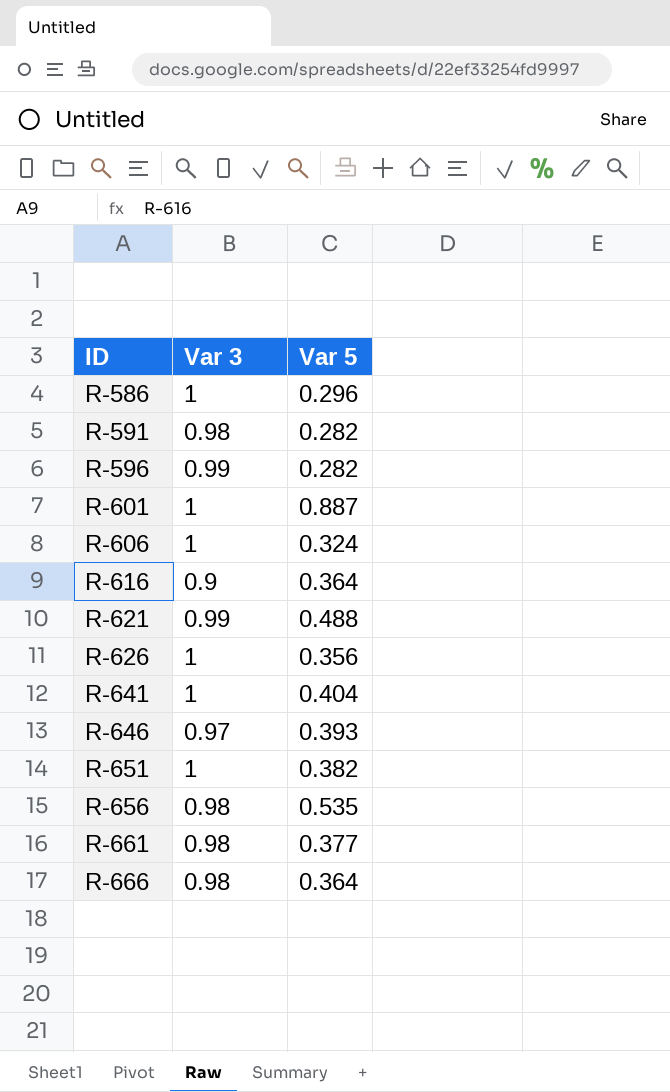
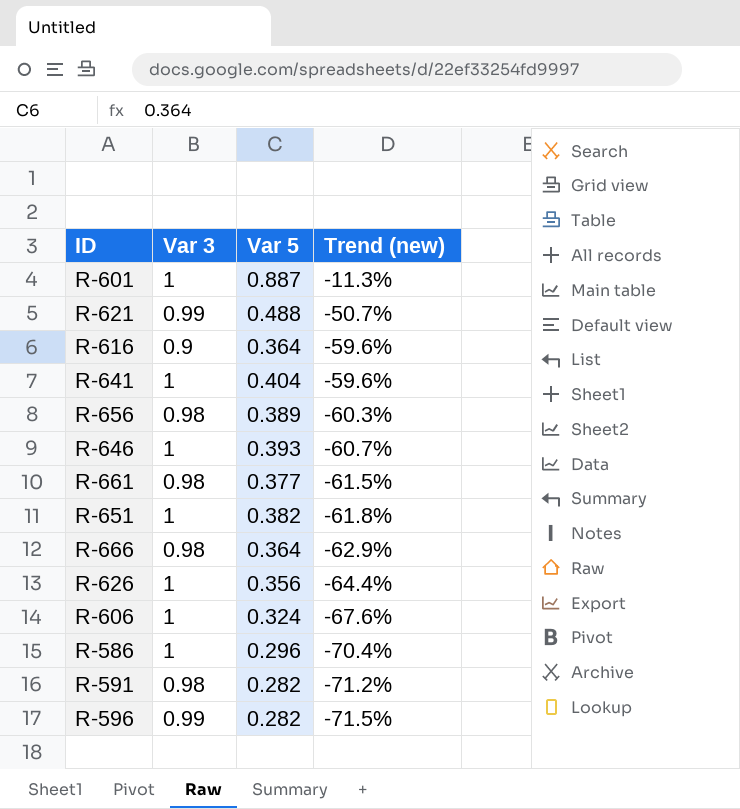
row order: ID ascending -> Trend (new) descending
column Trend (new) | formula: none -> ([Var 5] - [Var 3]) / [Var 3]
R-656 | Var 5: 0.535 -> 0.389
R-646 | Var 3: 0.97 -> 1

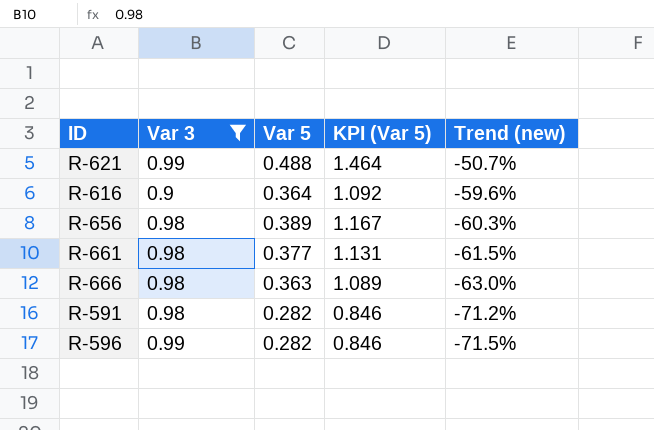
filter: none -> Var 3 != 1
column KPI (Var 5) | formula: none -> [Var 5] * 3
R-666 | Var 5: 0.364 -> 0.363
R-666 | Trend (new): -62.9% -> -63.0%

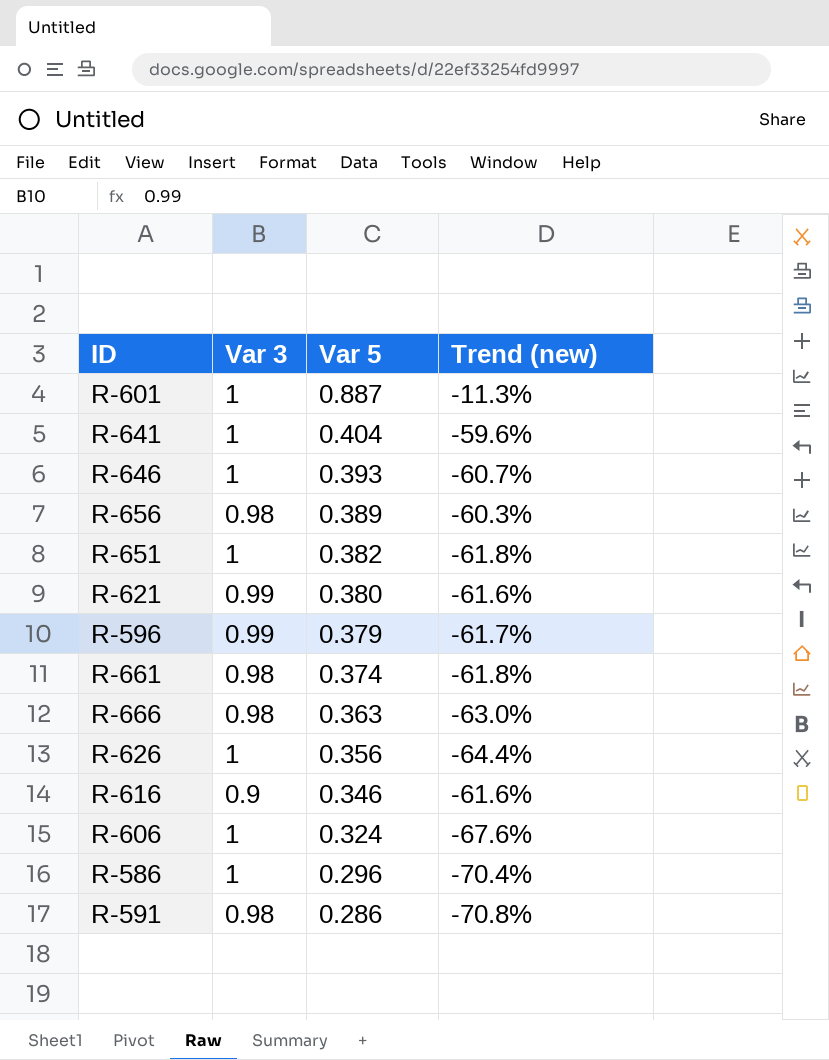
filter: Var 3 != 1 -> none
row order: Trend (new) descending -> Var 5 descending
column KPI (Var 5) | formula: [Var 5] * 3 -> none
R-621 | Var 5: 0.488 -> 0.380
R-621 | Trend (new): -50.7% -> -61.6%
R-596 | Var 5: 0.282 -> 0.379
R-596 | Trend (new): -71.5% -> -61.7%
R-661 | Var 5: 0.377 -> 0.374
R-661 | Trend (new): -61.5% -> -61.8%
R-616 | Var 5: 0.364 -> 0.346
R-616 | Trend (new): -59.6% -> -61.6%
R-591 | Var 5: 0.282 -> 0.286
R-591 | Trend (new): -71.2% -> -70.8%

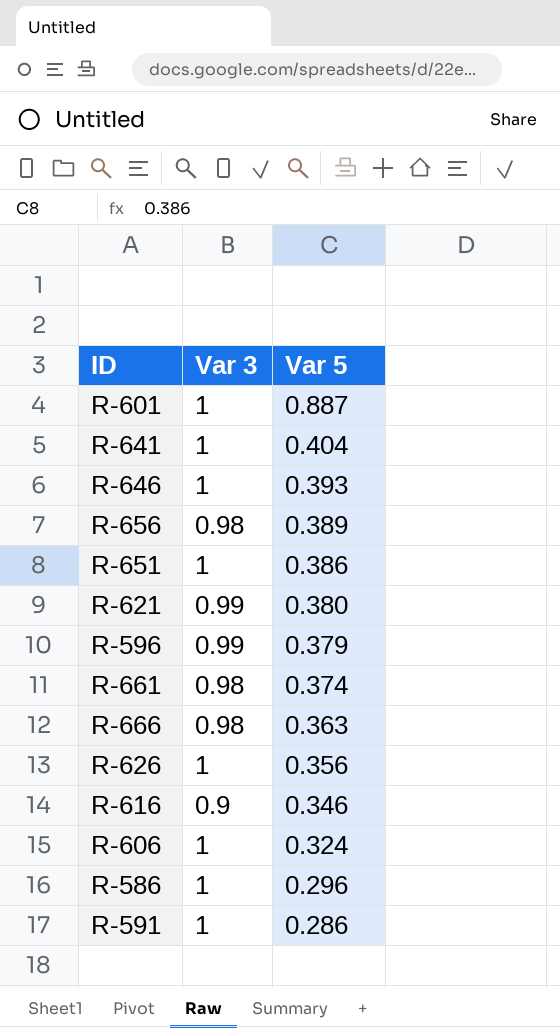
column Trend (new) | formula: ([Var 5] - [Var 3]) / [Var 3] -> none
R-651 | Var 5: 0.382 -> 0.386
R-591 | Var 3: 0.98 -> 1

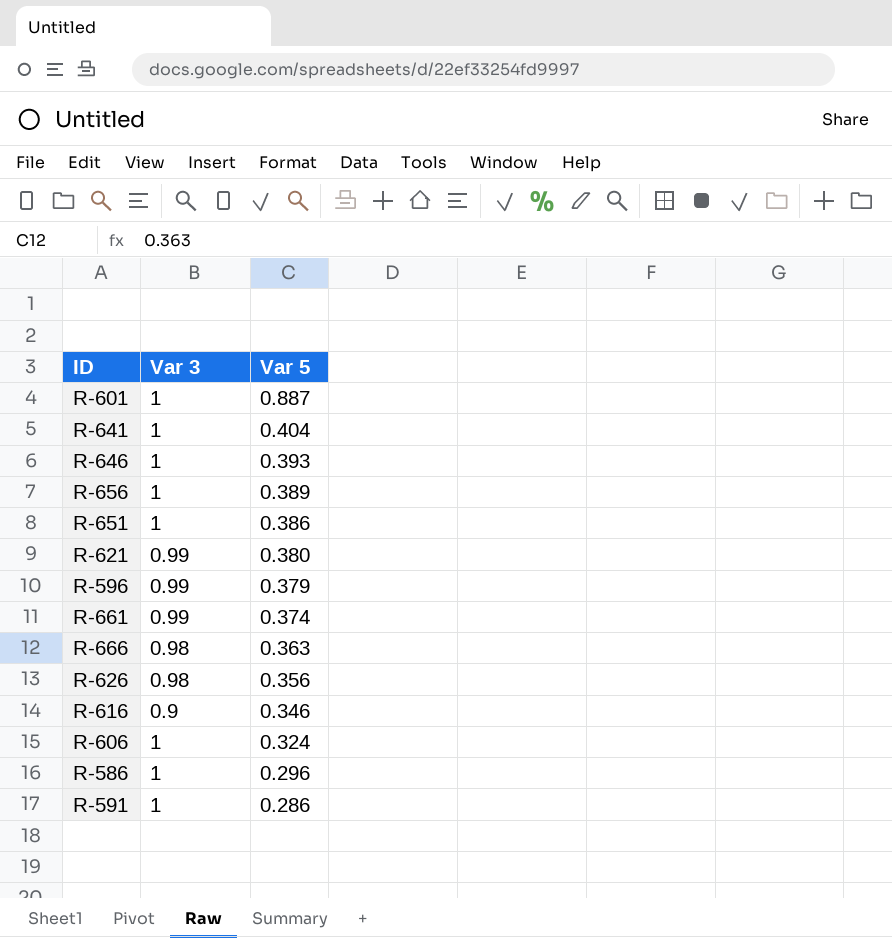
R-656 | Var 3: 0.98 -> 1
R-661 | Var 3: 0.98 -> 0.99
R-626 | Var 3: 1 -> 0.98

